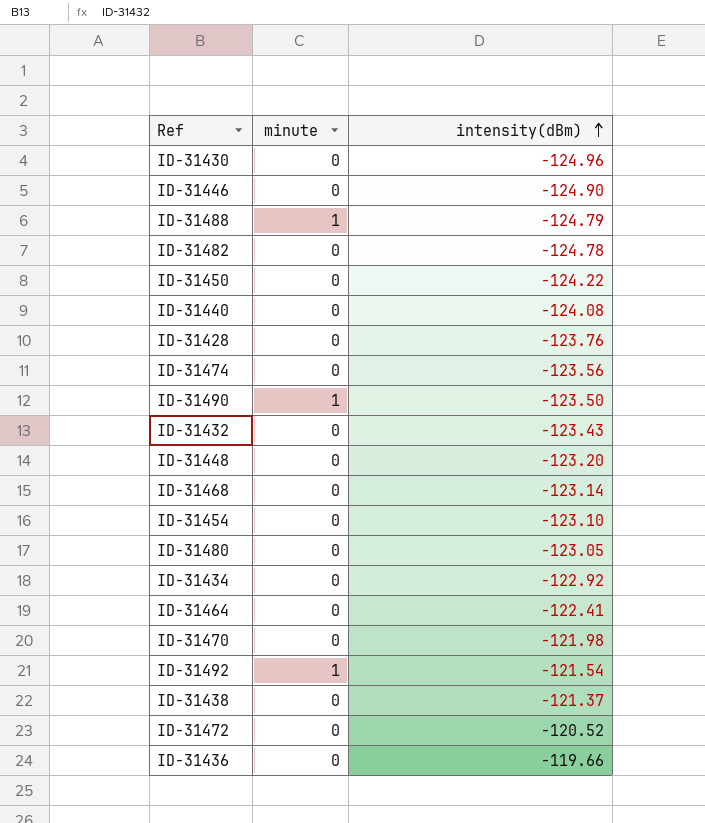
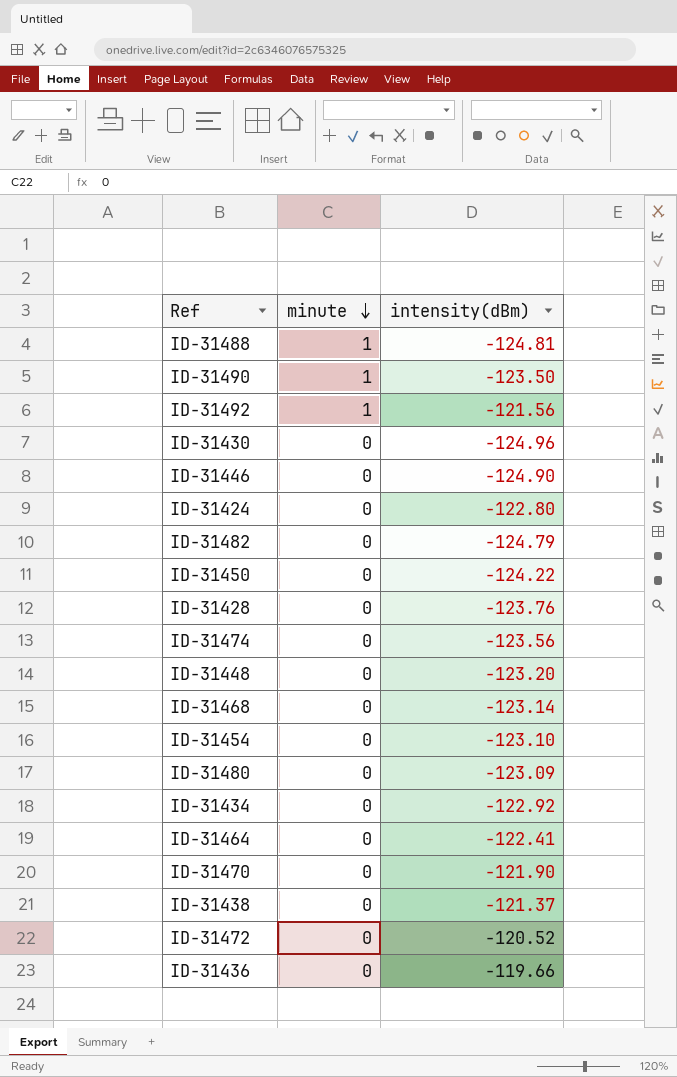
row order: intensity(dBm) ascending -> minute descending
row ID-31440: 0 | -124.08 -> none
row ID-31432: 0 | -123.43 -> none
ID-31488 | intensity(dBm): -124.79 -> -124.81
ID-31492 | intensity(dBm): -121.54 -> -121.56
row ID-31424: none -> 0 | -122.80
ID-31482 | intensity(dBm): -124.78 -> -124.79
ID-31480 | intensity(dBm): -123.05 -> -123.09
ID-31470 | intensity(dBm): -121.98 -> -121.90

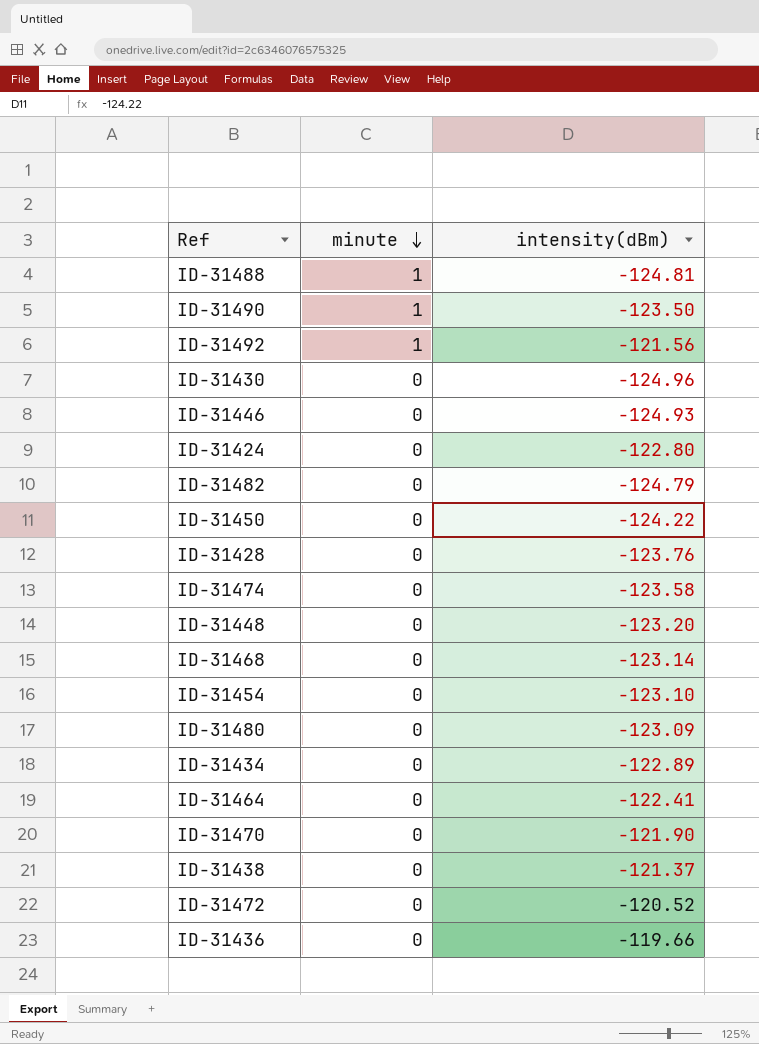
ID-31446 | intensity(dBm): -124.90 -> -124.93
ID-31474 | intensity(dBm): -123.56 -> -123.58
ID-31434 | intensity(dBm): -122.92 -> -122.89

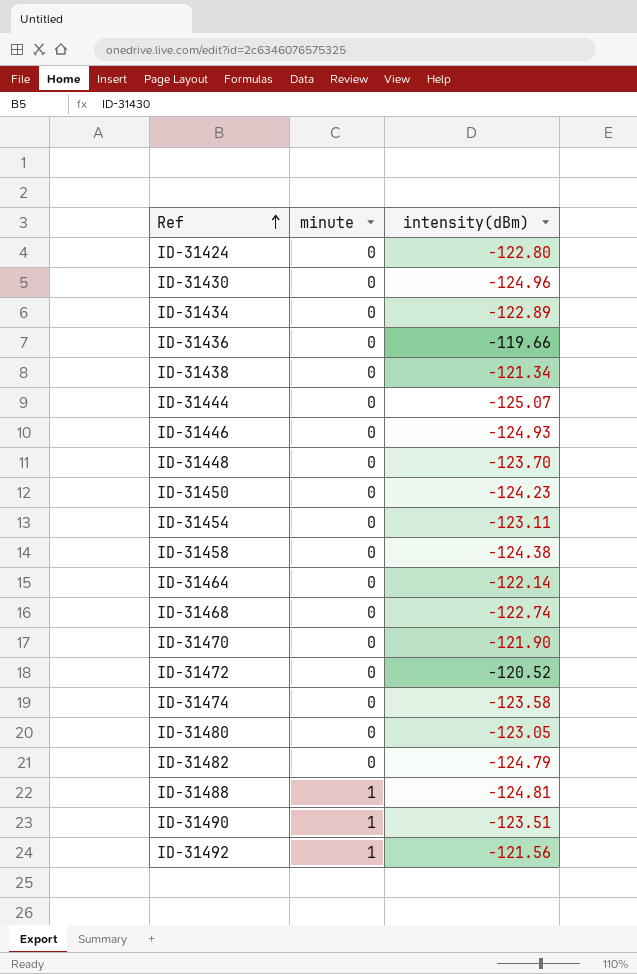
row order: minute descending -> Ref ascending
row ID-31428: 0 | -123.76 -> none
ID-31438 | intensity(dBm): -121.37 -> -121.34
row ID-31444: none -> 0 | -125.07
ID-31448 | intensity(dBm): -123.20 -> -123.70
ID-31450 | intensity(dBm): -124.22 -> -124.23
ID-31454 | intensity(dBm): -123.10 -> -123.11
row ID-31458: none -> 0 | -124.38
ID-31464 | intensity(dBm): -122.41 -> -122.14
ID-31468 | intensity(dBm): -123.14 -> -122.74
ID-31480 | intensity(dBm): -123.09 -> -123.05
ID-31490 | intensity(dBm): -123.50 -> -123.51

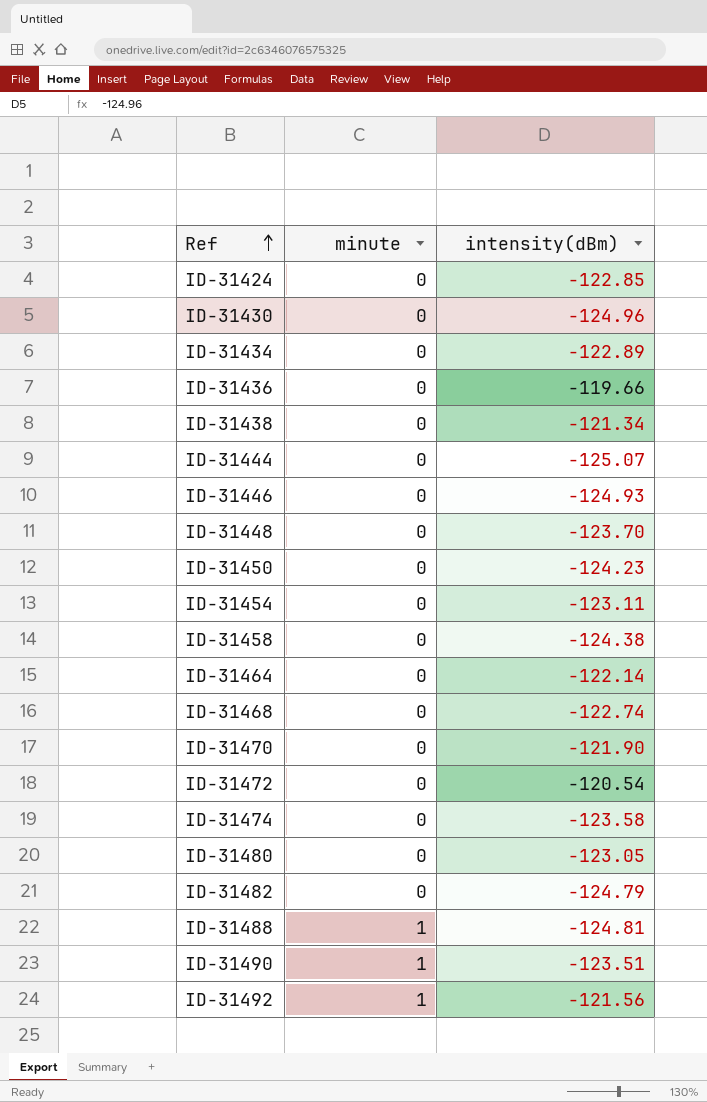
ID-31424 | intensity(dBm): -122.80 -> -122.85
ID-31472 | intensity(dBm): -120.52 -> -120.54

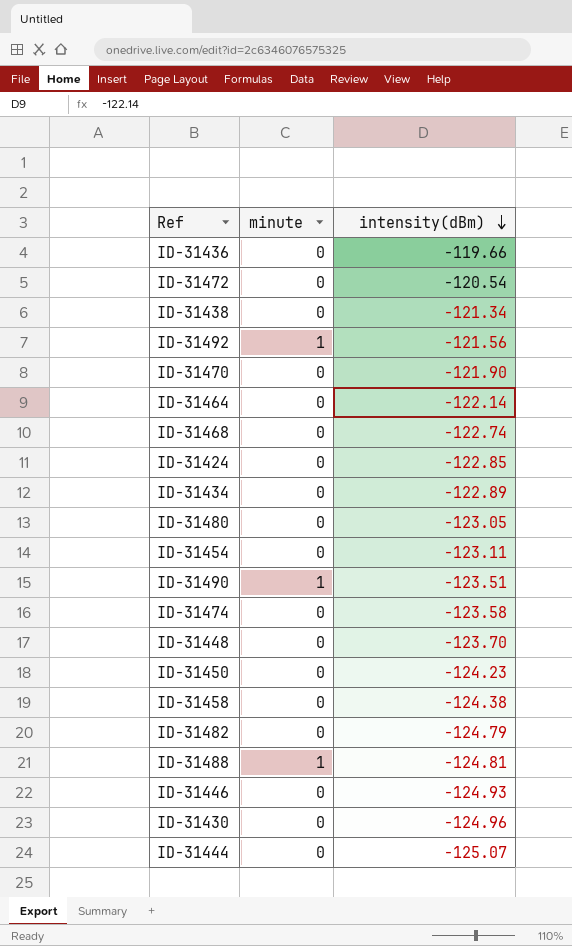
row order: Ref ascending -> intensity(dBm) descending

